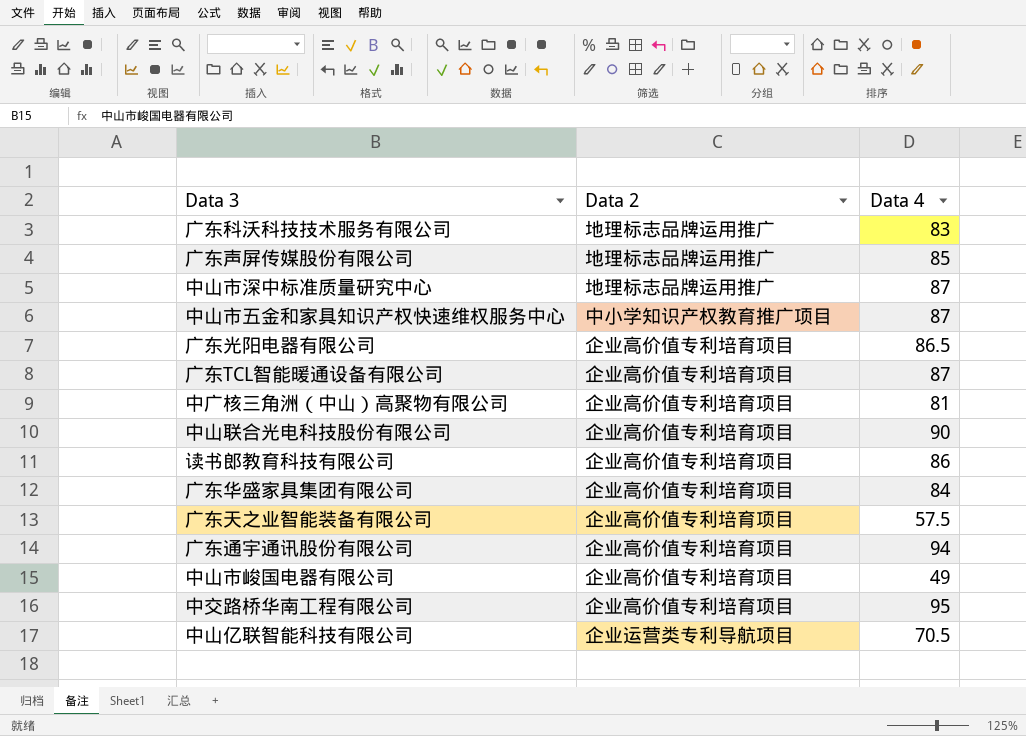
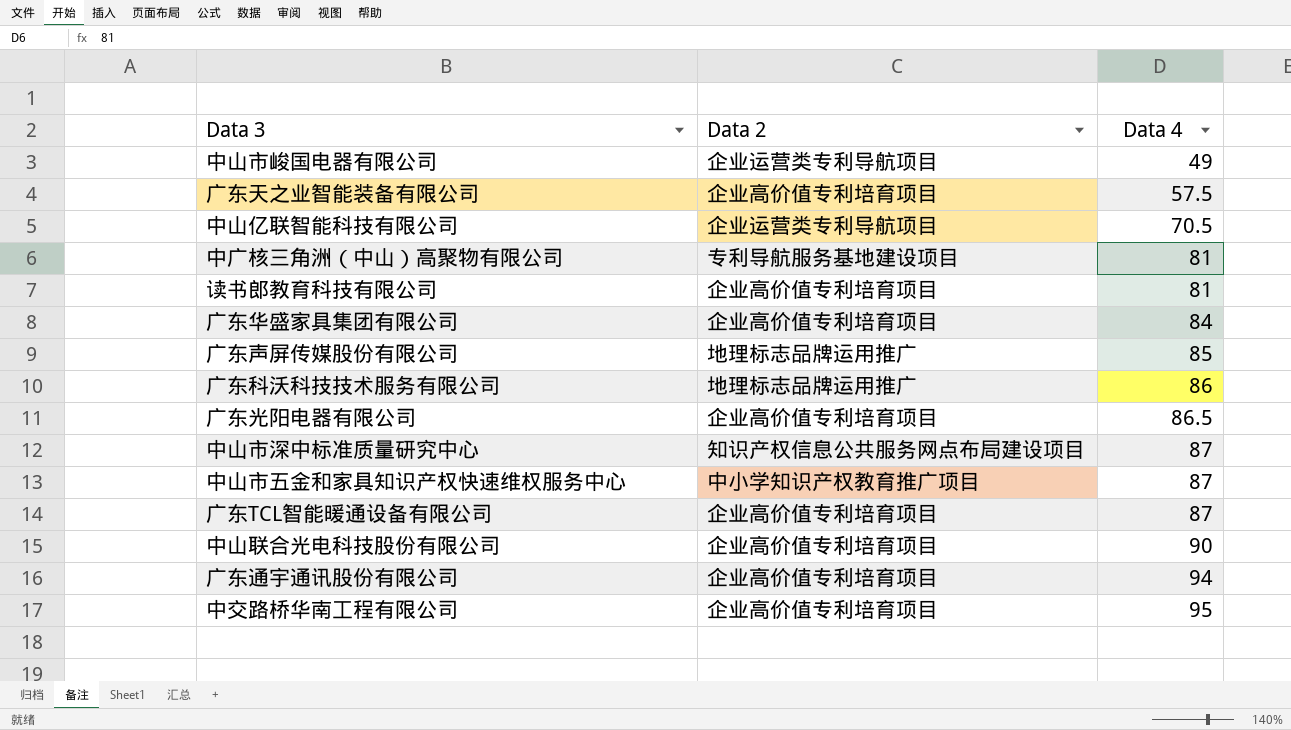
row order: none -> Data 4 ascending
中山市峻国电器有限公司 | Data 2: 企业高价值专利培育项目 -> 企业运营类专利导航项目
中广核三角洲（中山）高聚物有限公司 | Data 2: 企业高价值专利培育项目 -> 专利导航服务基地建设项目
读书郎教育科技有限公司 | Data 4: 86 -> 81
广东科沃科技技术服务有限公司 | Data 4: 83 -> 86
中山市深中标准质量研究中心 | Data 2: 地理标志品牌运用推广 -> 知识产权信息公共服务网点布局建设项目

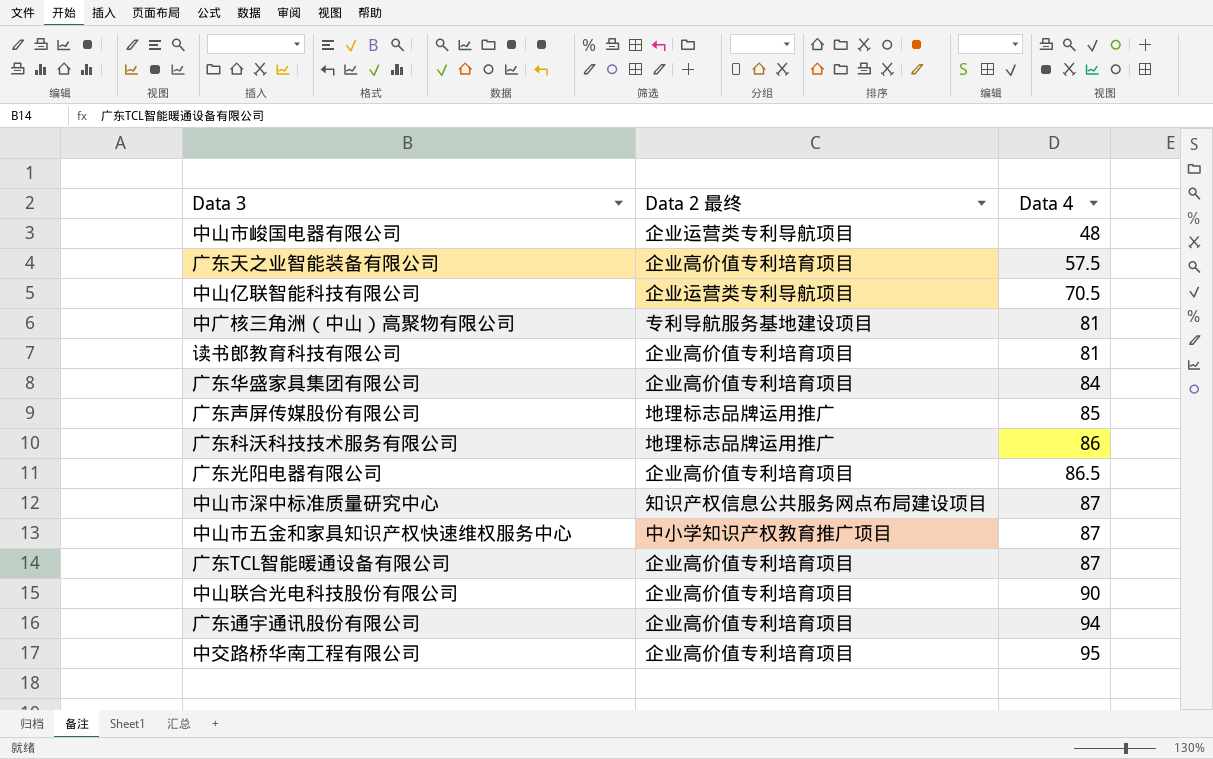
column name: Data 2 -> Data 2 最终
中山市峻国电器有限公司 | Data 4: 49 -> 48

